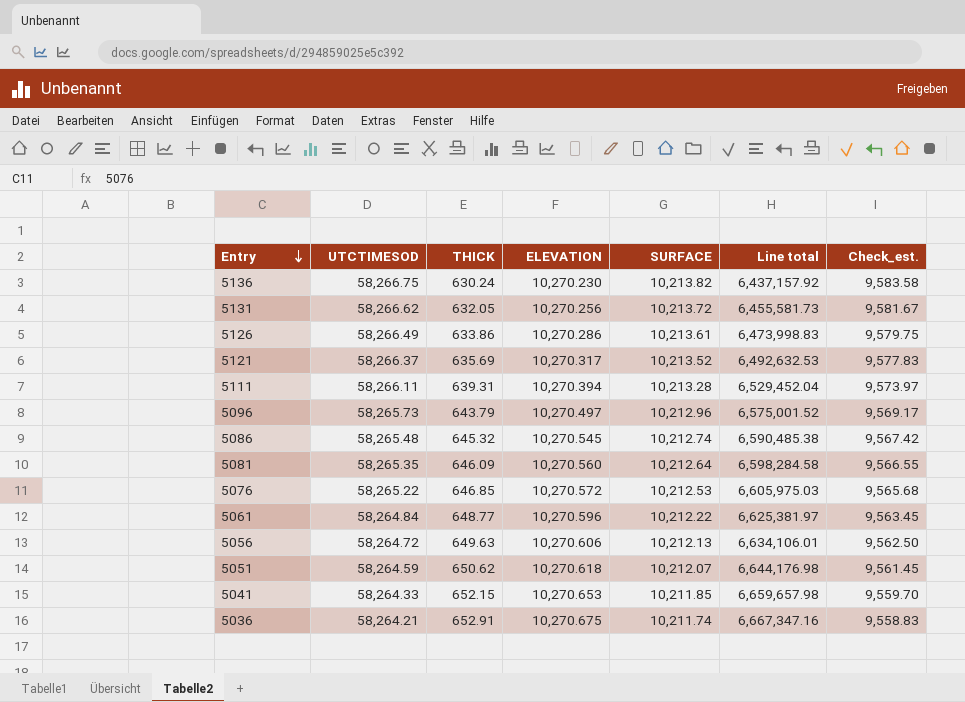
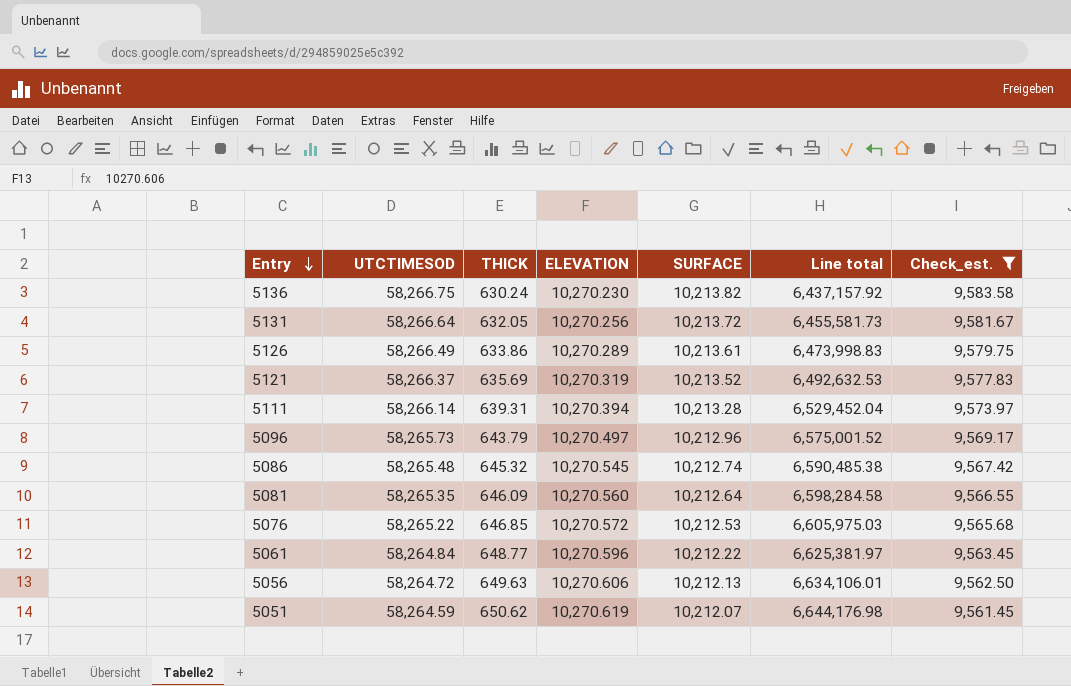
filter: none -> Check_est. >= 9,561.45
5131 | UTCTIMESOD: 58,266.62 -> 58,266.64
5126 | ELEVATION: 10,270.286 -> 10,270.289
5121 | ELEVATION: 10,270.317 -> 10,270.319
5111 | UTCTIMESOD: 58,266.11 -> 58,266.14
5051 | ELEVATION: 10,270.618 -> 10,270.619

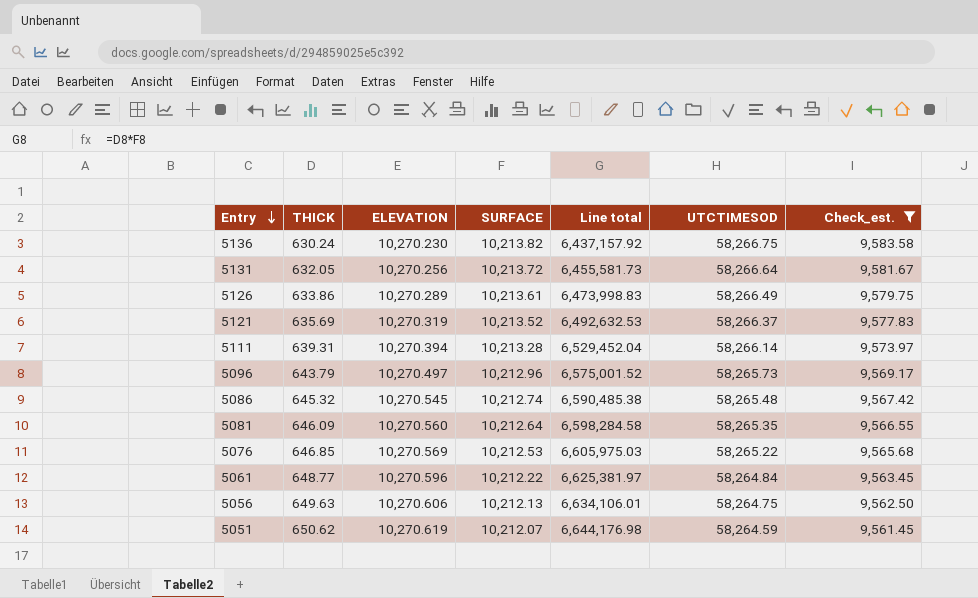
column UTCTIMESOD | position: 2 -> 6
5076 | ELEVATION: 10,270.572 -> 10,270.569
5056 | UTCTIMESOD: 58,264.72 -> 58,264.75

